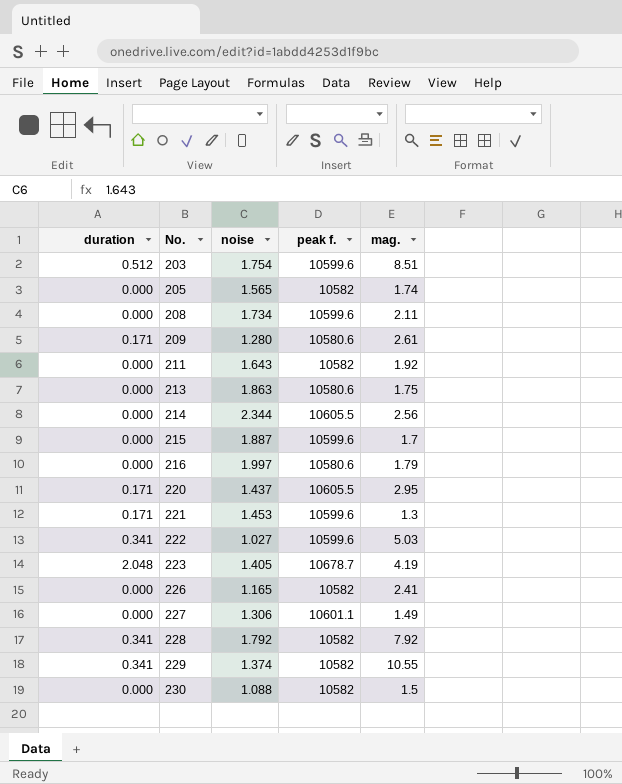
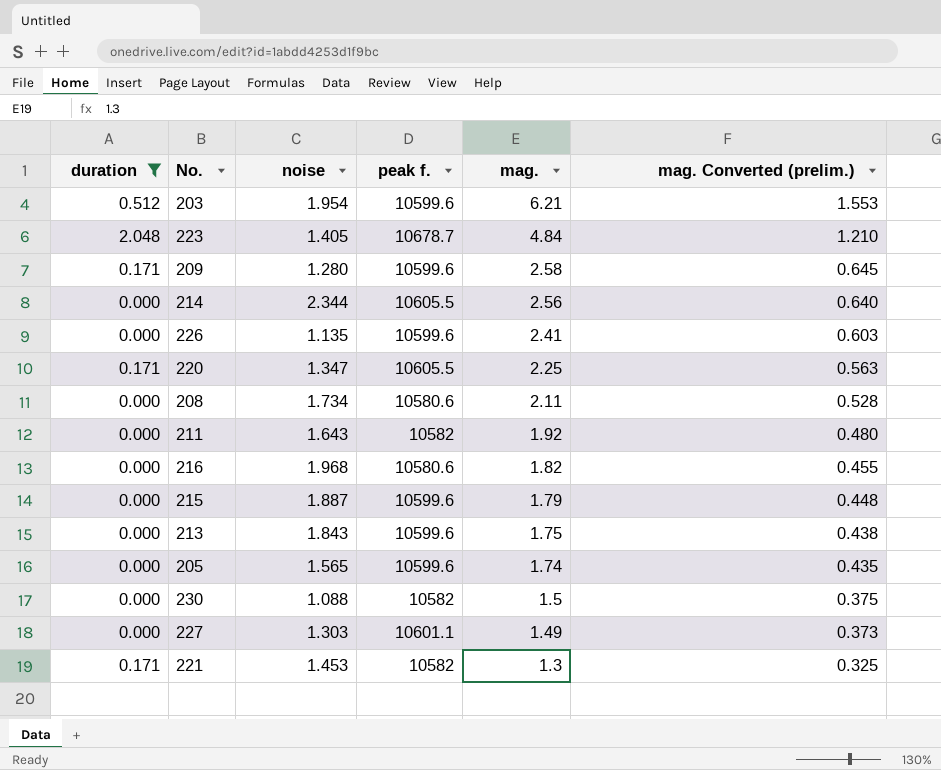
filter: none -> duration != 0.341
row order: No. ascending -> mag. descending
column mag. Converted (prelim.) | formula: none -> [mag.] * 0.25
203 | noise: 1.754 -> 1.954
203 | mag.: 8.51 -> 6.21
223 | mag.: 4.19 -> 4.84
209 | peak f.: 10580.6 -> 10599.6
209 | mag.: 2.61 -> 2.58
226 | noise: 1.165 -> 1.135
226 | peak f.: 10582 -> 10599.6
220 | noise: 1.437 -> 1.347
220 | mag.: 2.95 -> 2.25
208 | peak f.: 10599.6 -> 10580.6
216 | noise: 1.997 -> 1.968
216 | mag.: 1.79 -> 1.82
215 | mag.: 1.7 -> 1.79
213 | noise: 1.863 -> 1.843
213 | peak f.: 10580.6 -> 10599.6
205 | peak f.: 10582 -> 10599.6
227 | noise: 1.306 -> 1.303
221 | peak f.: 10599.6 -> 10582

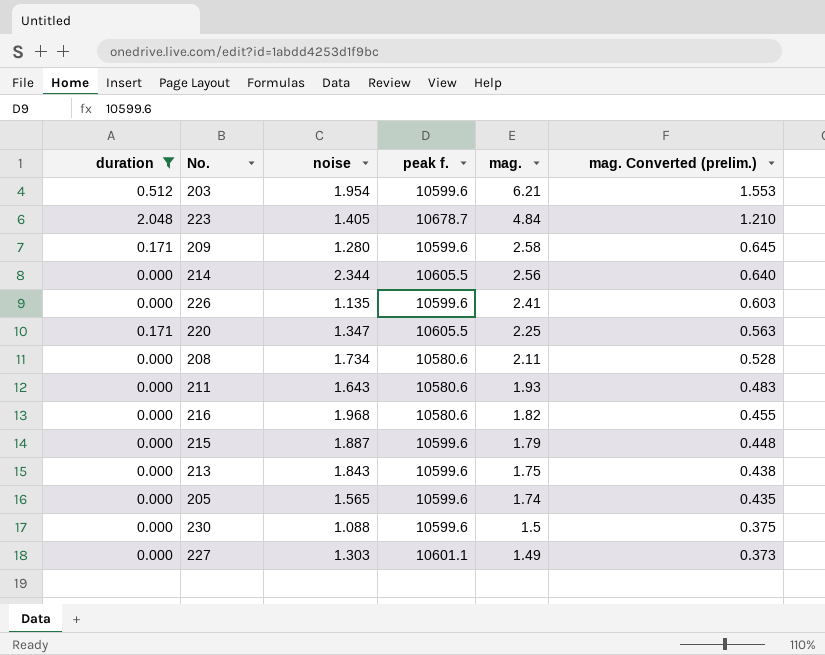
row 221: 0.171 | 1.453 | 10582 | 1.3 | 0.325 -> none
211 | peak f.: 10582 -> 10580.6
211 | mag.: 1.92 -> 1.93
211 | mag. Converted (prelim.): 0.480 -> 0.483
230 | peak f.: 10582 -> 10599.6

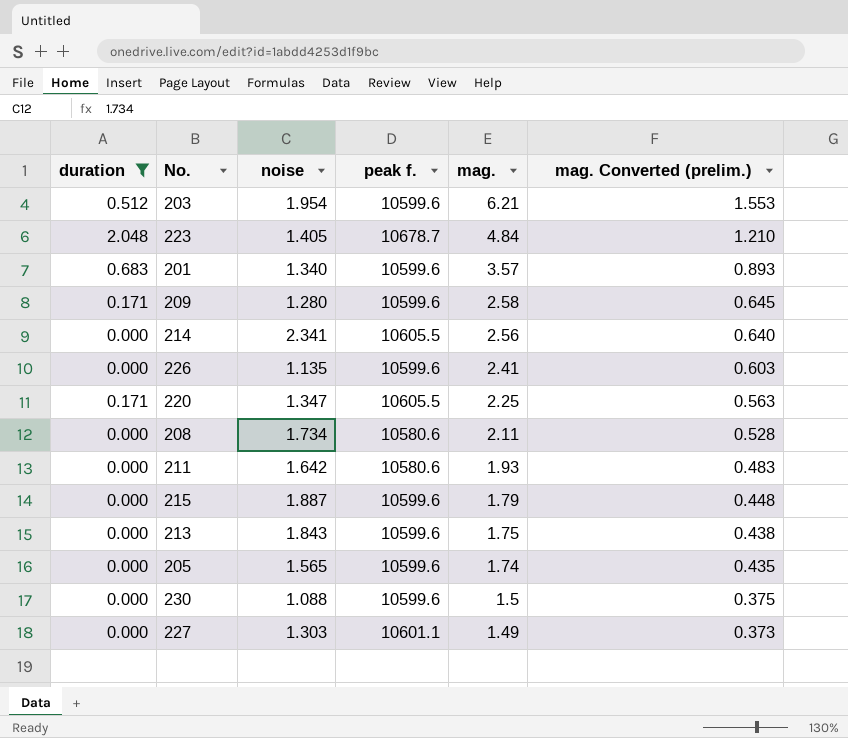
row 216: 0.000 | 1.968 | 10580.6 | 1.82 | 0.455 -> none
row 201: none -> 0.683 | 1.340 | 10599.6 | 3.57 | 0.893
214 | noise: 2.344 -> 2.341
211 | noise: 1.643 -> 1.642

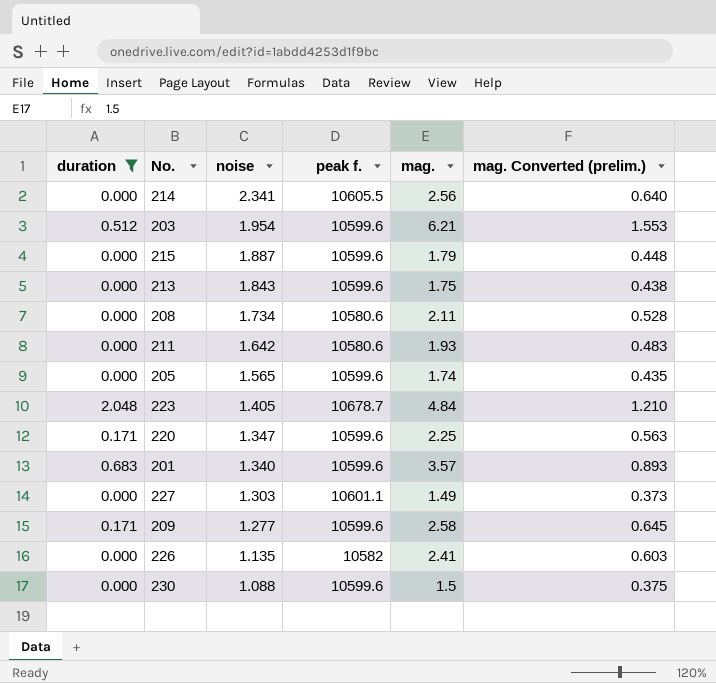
row order: mag. descending -> noise descending
220 | peak f.: 10605.5 -> 10599.6
209 | noise: 1.280 -> 1.277
226 | peak f.: 10599.6 -> 10582

